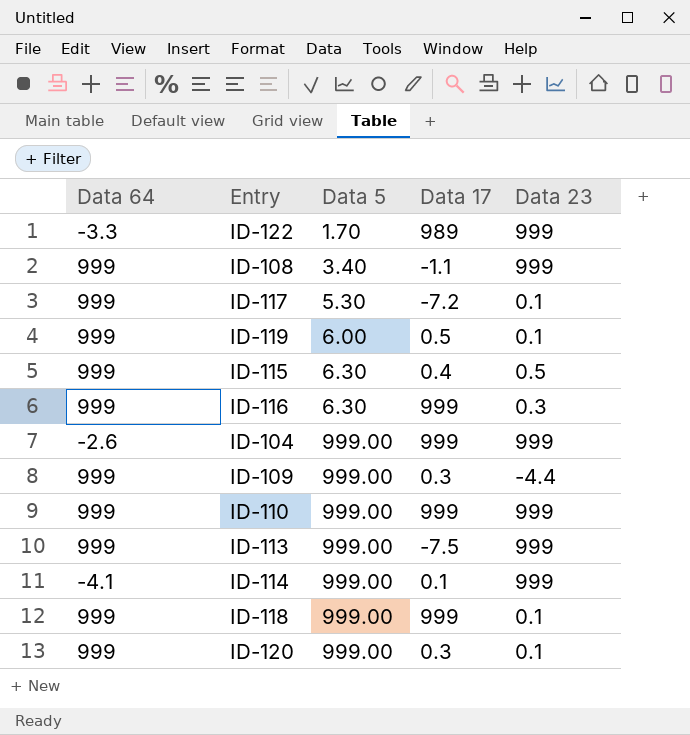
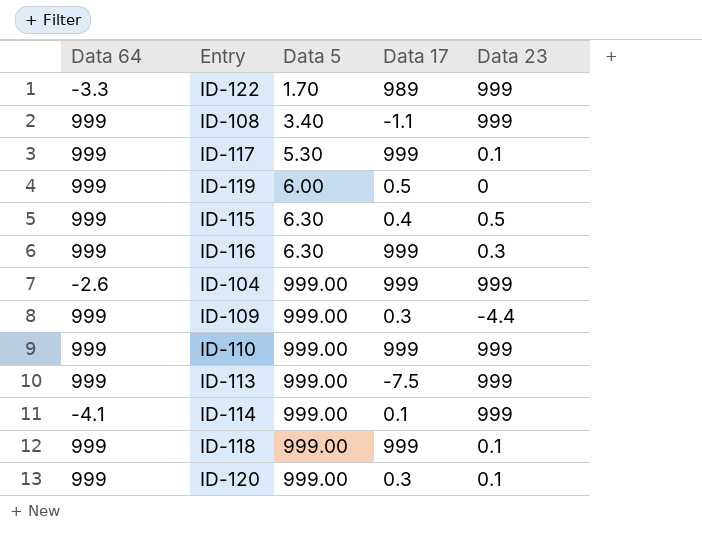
ID-117 | Data 17: -7.2 -> 999
ID-119 | Data 23: 0.1 -> 0

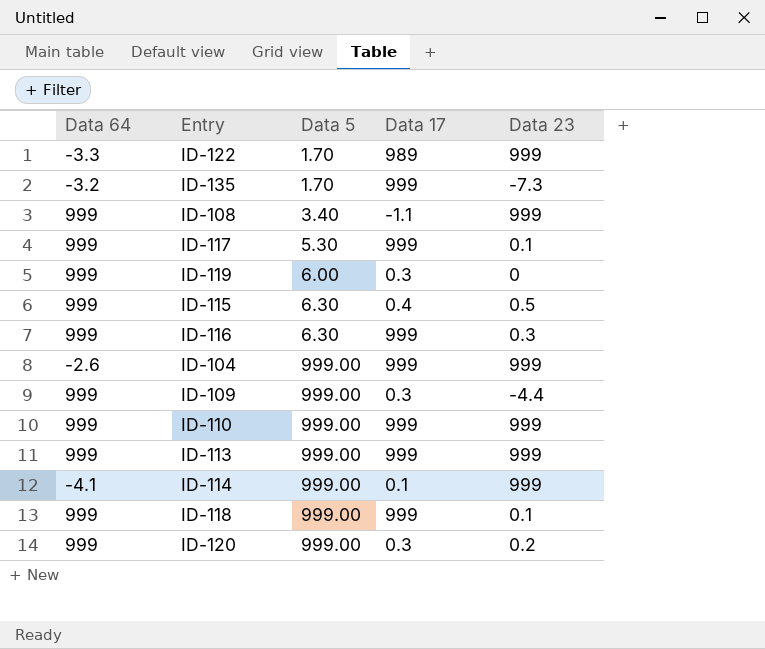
row ID-135: none -> -3.2 | 1.70 | 999 | -7.3
ID-119 | Data 17: 0.5 -> 0.3
ID-113 | Data 17: -7.5 -> 999
ID-120 | Data 23: 0.1 -> 0.2

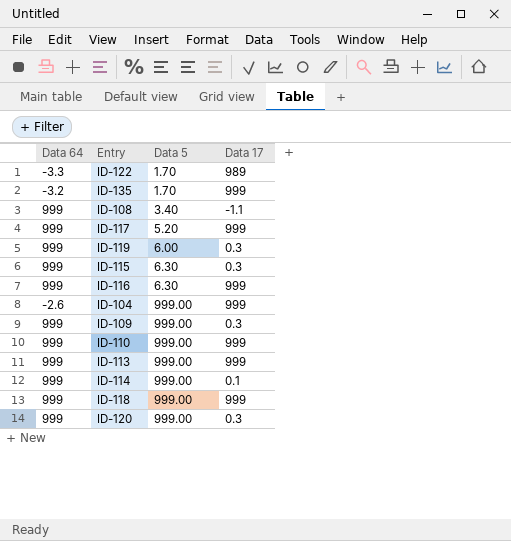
column Data 23 | position: 5 -> none
ID-117 | Data 5: 5.30 -> 5.20
ID-115 | Data 17: 0.4 -> 0.3
ID-114 | Data 64: -4.1 -> 999

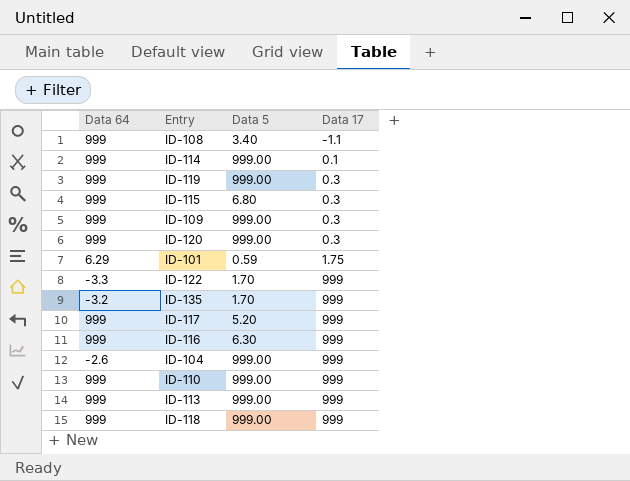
row order: Data 5 ascending -> Data 17 ascending
ID-119 | Data 5: 6.00 -> 999.00
ID-115 | Data 5: 6.30 -> 6.80
row ID-101: none -> 6.29 | 0.59 | 1.75
ID-122 | Data 17: 989 -> 999

